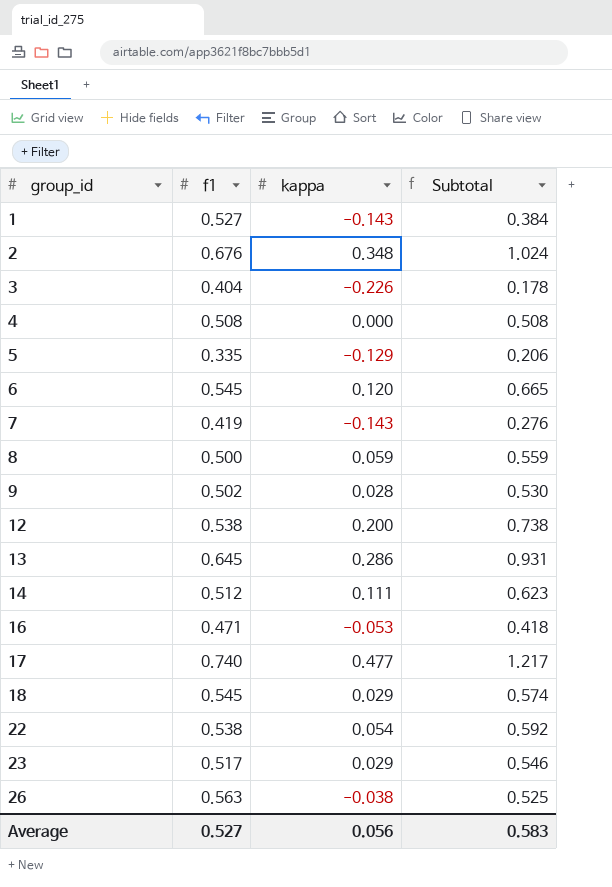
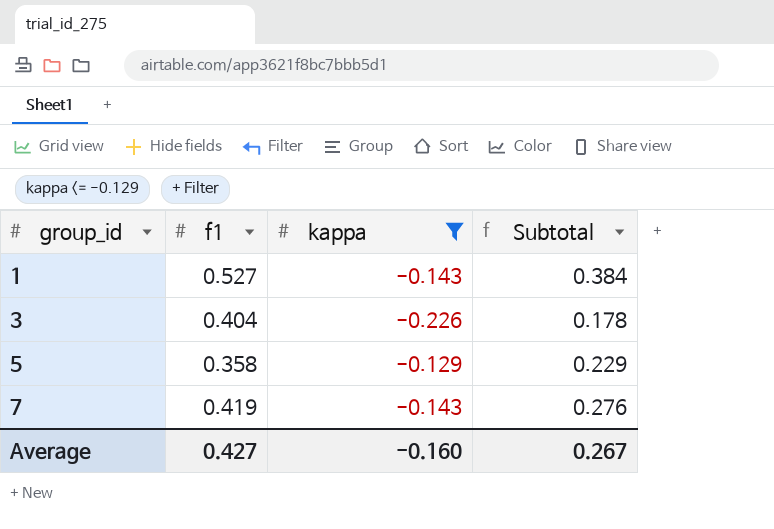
filter: none -> kappa <= -0.129
5 | f1: 0.335 -> 0.358
5 | Subtotal: 0.206 -> 0.229
Average | f1: 0.527 -> 0.427
Average | kappa: 0.056 -> -0.160
Average | Subtotal: 0.583 -> 0.267

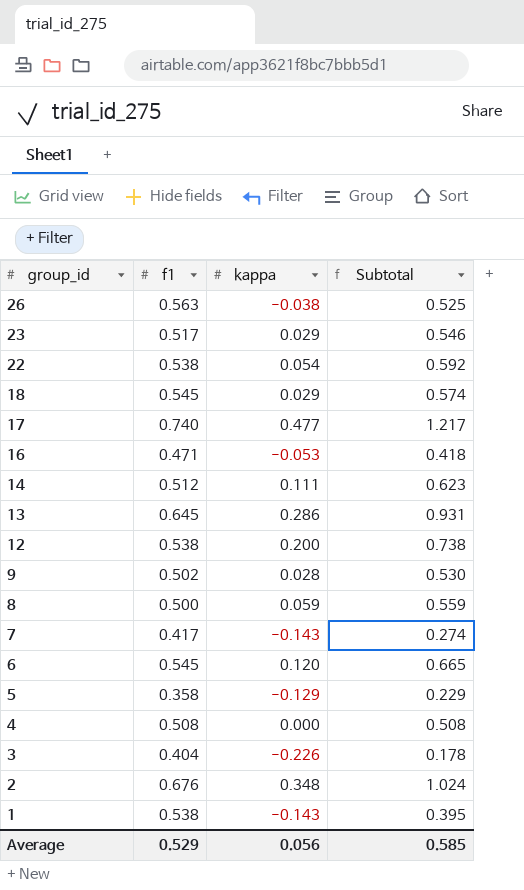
filter: kappa <= -0.129 -> none
row order: group_id ascending -> group_id descending
7 | f1: 0.419 -> 0.417
7 | Subtotal: 0.276 -> 0.274
1 | f1: 0.527 -> 0.538
1 | Subtotal: 0.384 -> 0.395
Average | f1: 0.427 -> 0.529
Average | kappa: -0.160 -> 0.056
Average | Subtotal: 0.267 -> 0.585

